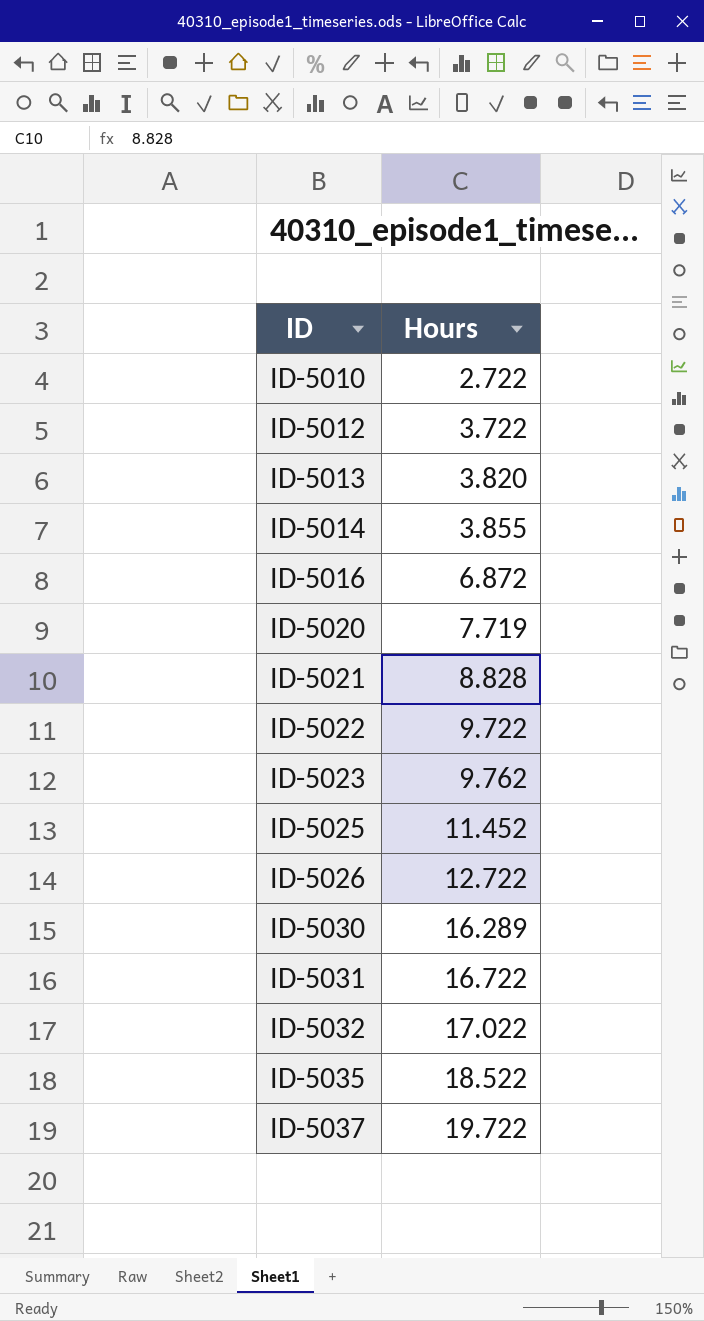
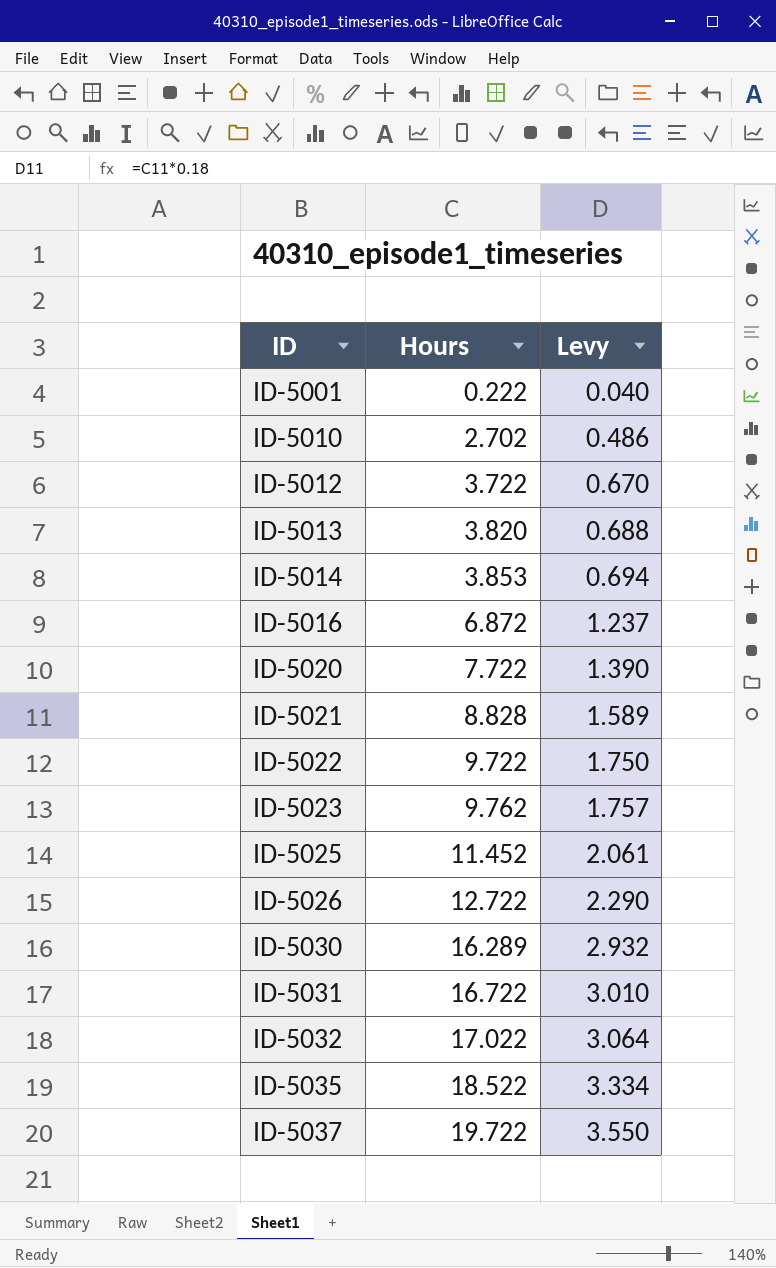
column Levy | formula: none -> [Hours] * 0.18
row ID-5001: none -> 0.222 | 0.040
ID-5010 | Hours: 2.722 -> 2.702
ID-5014 | Hours: 3.855 -> 3.853
ID-5020 | Hours: 7.719 -> 7.722

